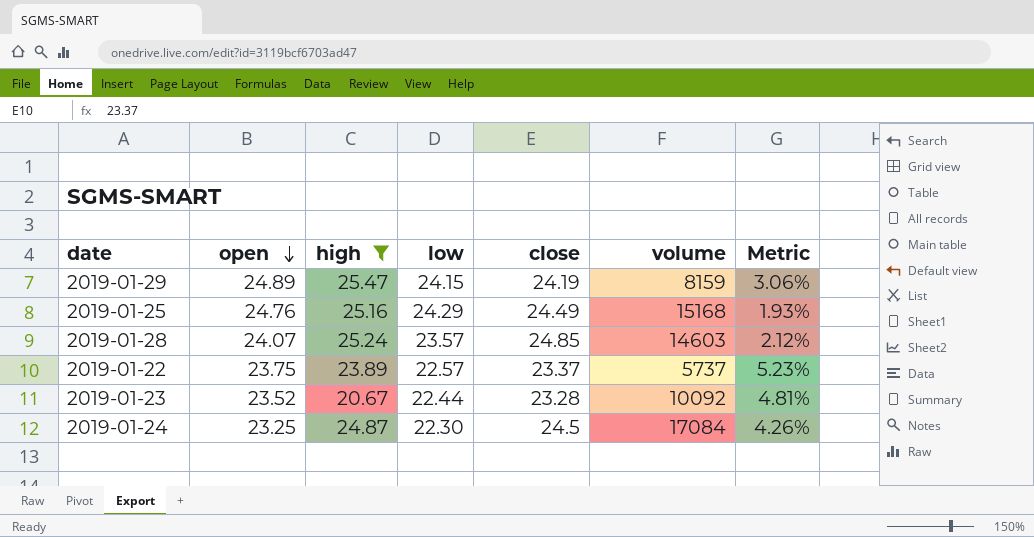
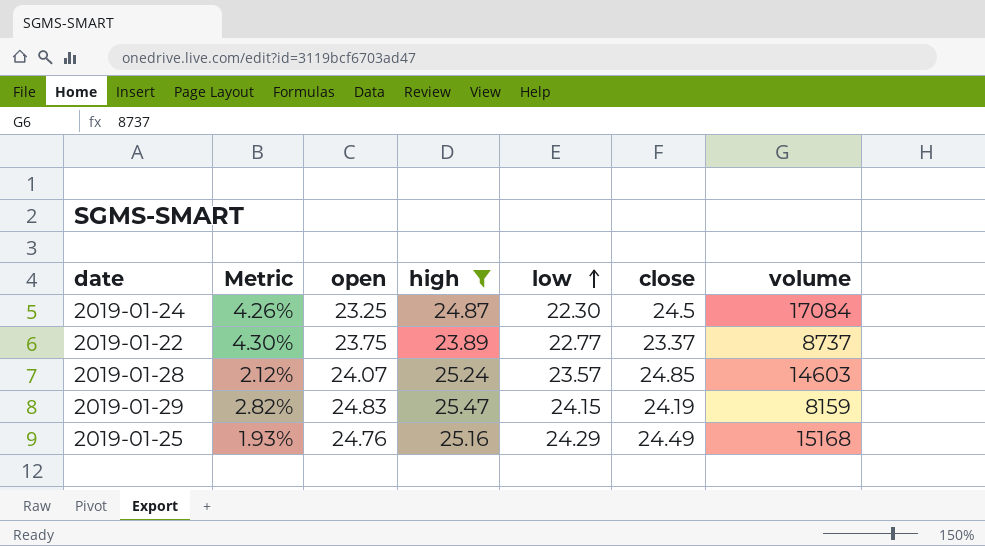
row order: open descending -> low ascending
column Metric | position: 7 -> 2
row 2019-01-23: 23.52 | 20.67 | 22.44 | 23.28 | 10092 | 4.81% -> none
2019-01-22 | Metric: 5.23% -> 4.30%
2019-01-22 | low: 22.57 -> 22.77
2019-01-22 | volume: 5737 -> 8737
2019-01-29 | Metric: 3.06% -> 2.82%
2019-01-29 | open: 24.89 -> 24.83

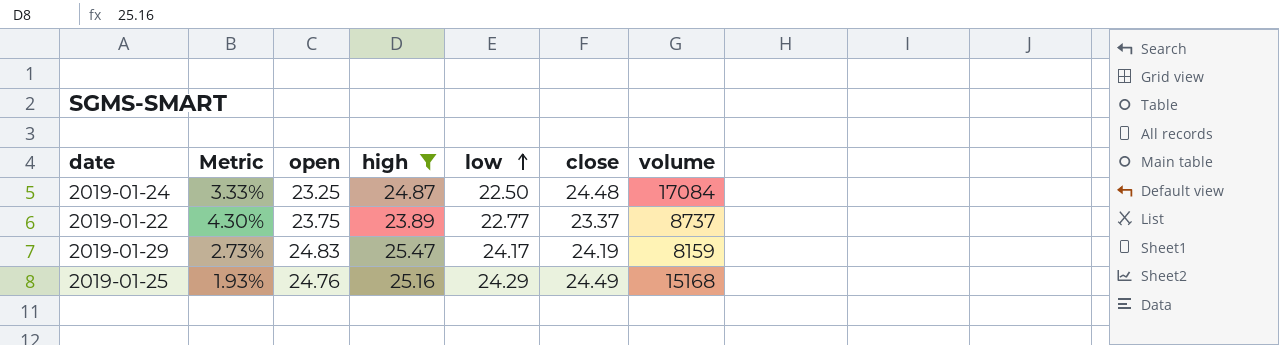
row 2019-01-28: 2.12% | 24.07 | 25.24 | 23.57 | 24.85 | 14603 -> none
2019-01-24 | Metric: 4.26% -> 3.33%
2019-01-24 | low: 22.30 -> 22.50
2019-01-24 | close: 24.5 -> 24.48
2019-01-29 | Metric: 2.82% -> 2.73%
2019-01-29 | low: 24.15 -> 24.17

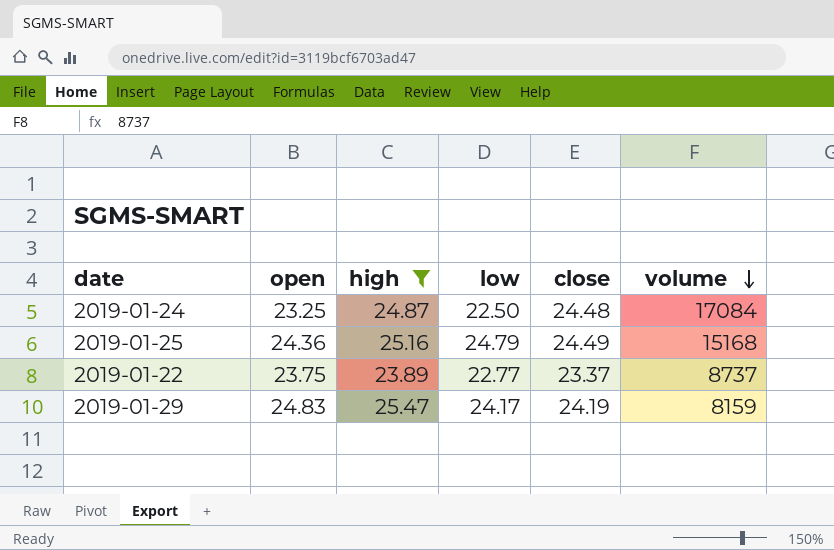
row order: low ascending -> volume descending
column Metric | formula: ([open] - [low]) / [low] -> none
2019-01-25 | open: 24.76 -> 24.36
2019-01-25 | low: 24.29 -> 24.79

